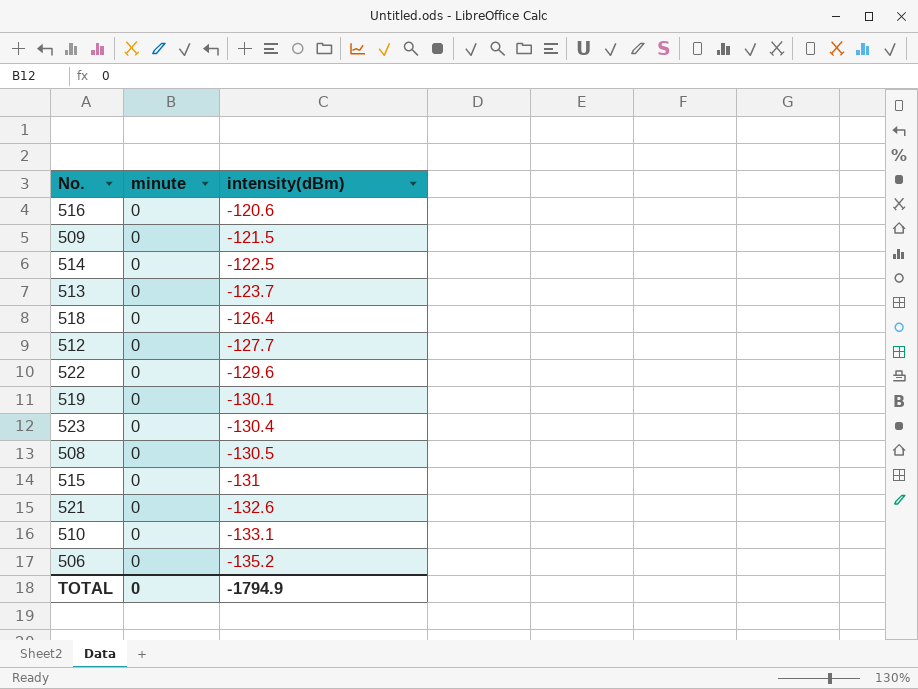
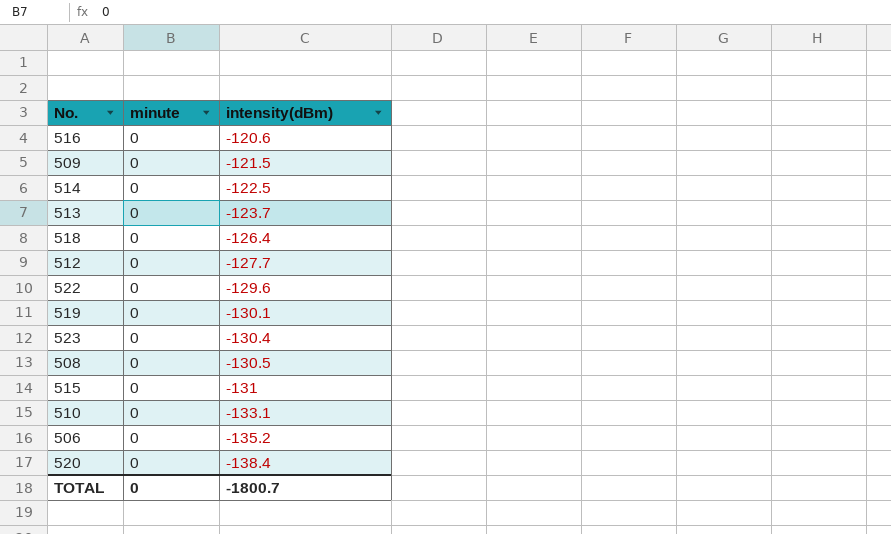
row 521: 0 | -132.6 -> none
row 520: none -> 0 | -138.4
TOTAL | intensity(dBm): -1794.9 -> -1800.7

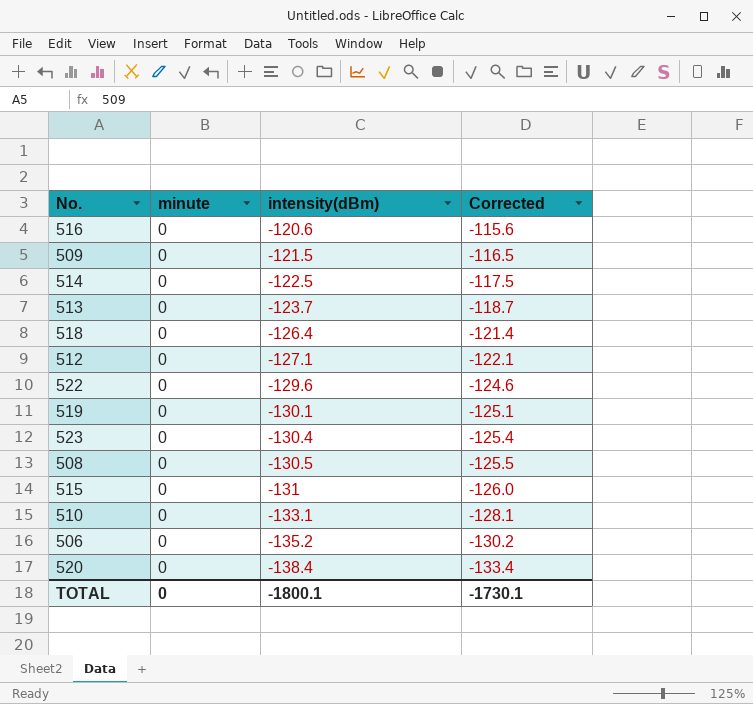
column Corrected | formula: none -> [intensity(dBm)] + 5
512 | intensity(dBm): -127.7 -> -127.1
TOTAL | intensity(dBm): -1800.7 -> -1800.1

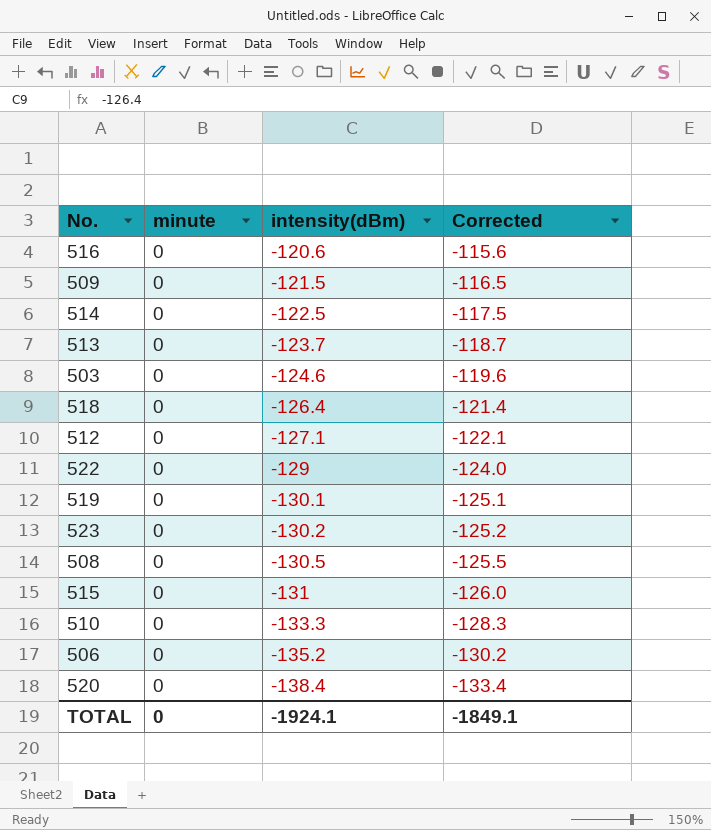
row 503: none -> 0 | -124.6 | -119.6
522 | intensity(dBm): -129.6 -> -129
522 | Corrected: -124.6 -> -124.0
523 | intensity(dBm): -130.4 -> -130.2
523 | Corrected: -125.4 -> -125.2
510 | intensity(dBm): -133.1 -> -133.3
510 | Corrected: -128.1 -> -128.3
TOTAL | intensity(dBm): -1800.1 -> -1924.1
TOTAL | Corrected: -1730.1 -> -1849.1

